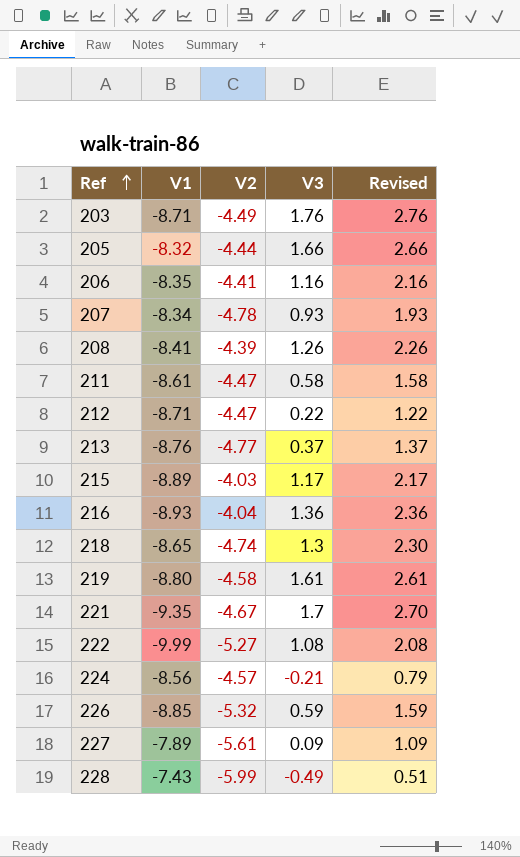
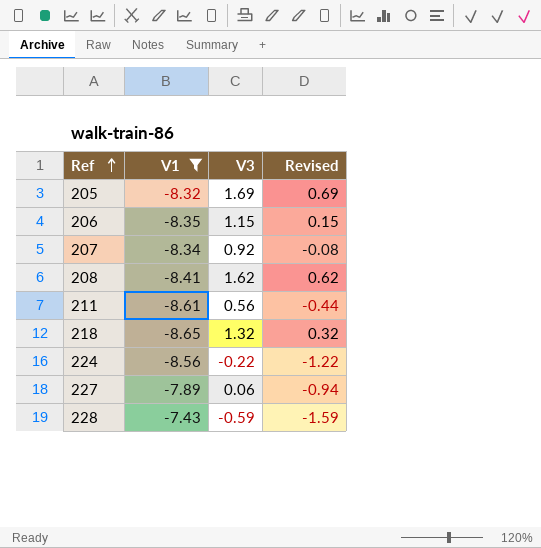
filter: none -> V1 >= -8.65
column V2 | position: 3 -> none
column Revised | formula: [V3] + 1 -> [V3] - 1
205 | V3: 1.66 -> 1.69
206 | V3: 1.16 -> 1.15
207 | V3: 0.93 -> 0.92
208 | V3: 1.26 -> 1.62
211 | V3: 0.58 -> 0.56
218 | V3: 1.3 -> 1.32
224 | V3: -0.21 -> -0.22
227 | V3: 0.09 -> 0.06
228 | V3: -0.49 -> -0.59

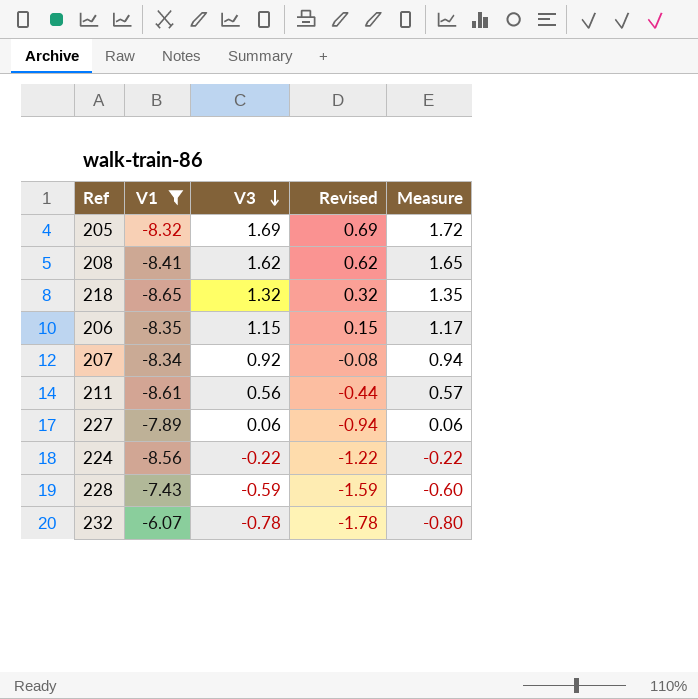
row order: Ref ascending -> V3 descending
column Measure | formula: none -> [V3] * 1.02
row 232: none -> -6.07 | -0.78 | -1.78 | -0.80

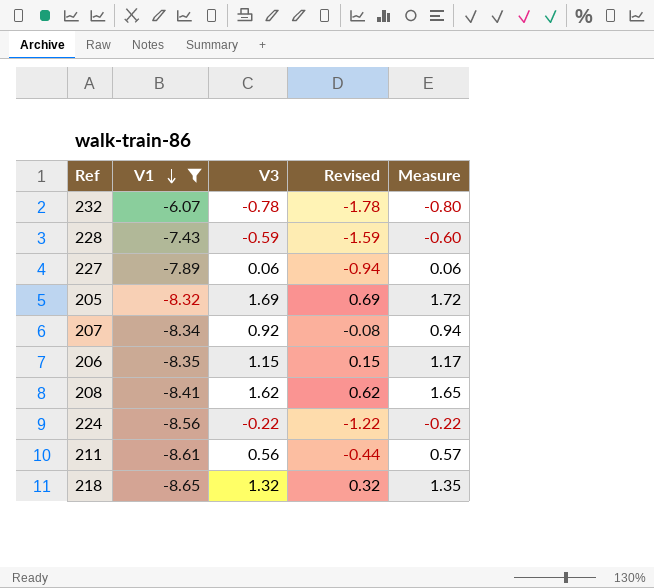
row order: V3 descending -> V1 descending

